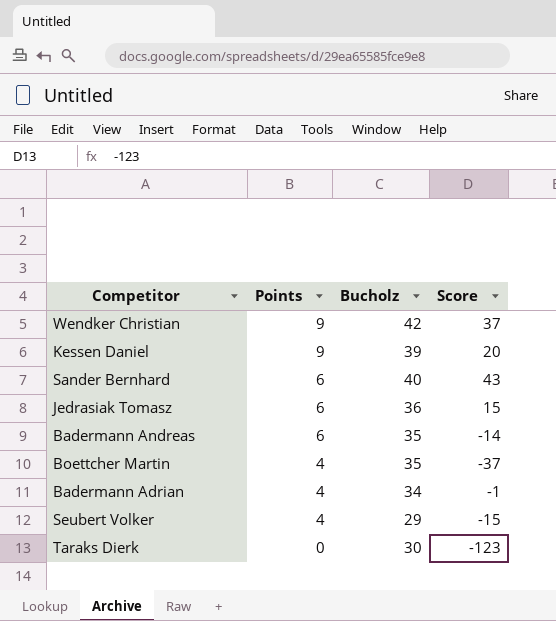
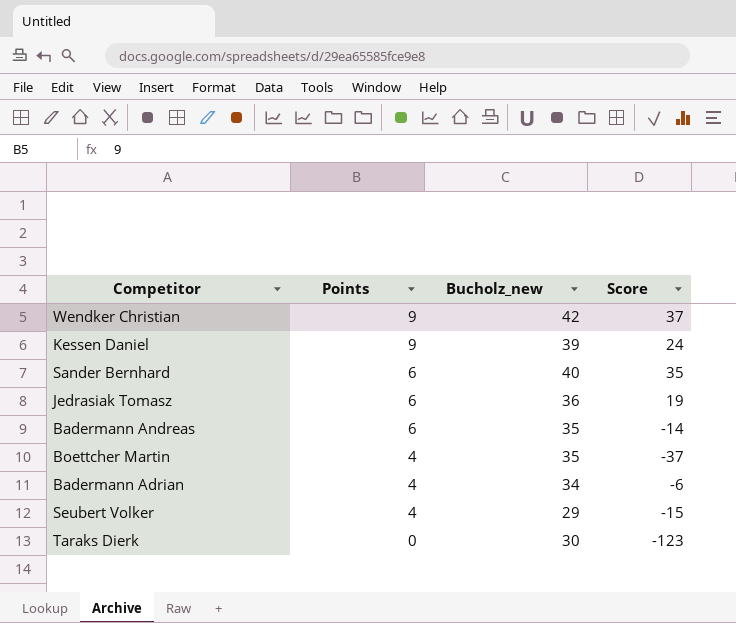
column name: Bucholz -> Bucholz_new
Kessen Daniel | Score: 20 -> 24
Sander Bernhard | Score: 43 -> 35
Jedrasiak Tomasz | Score: 15 -> 19
Badermann Adrian | Score: -1 -> -6

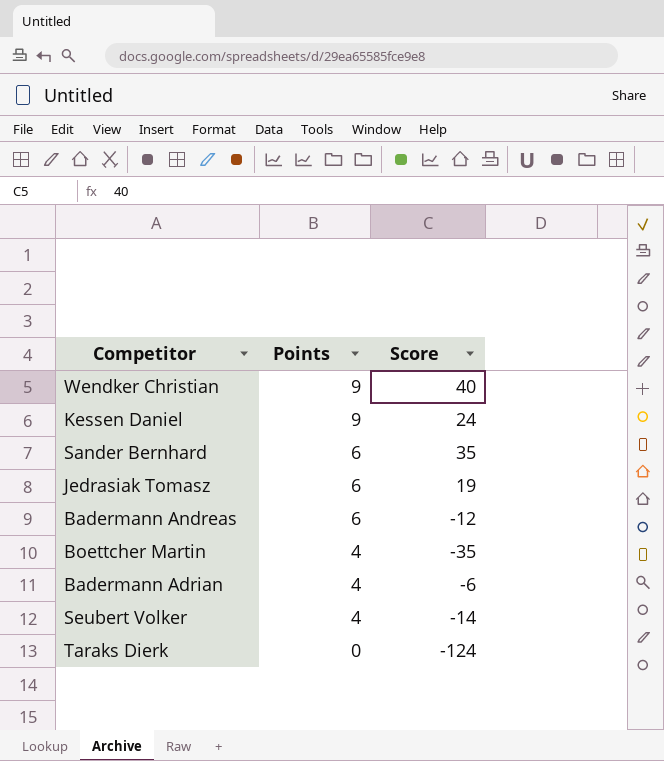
column Bucholz_new | position: 3 -> none
Wendker Christian | Score: 37 -> 40
Badermann Andreas | Score: -14 -> -12
Boettcher Martin | Score: -37 -> -35
Seubert Volker | Score: -15 -> -14
Taraks Dierk | Score: -123 -> -124

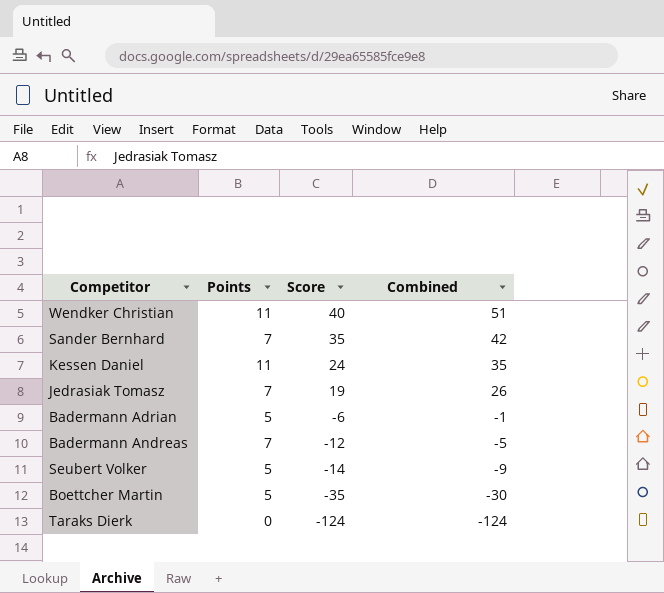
row order: Points descending -> Score descending
column Combined | formula: none -> [Points] + [Score]
Wendker Christian | Points: 9 -> 11
Sander Bernhard | Points: 6 -> 7
Kessen Daniel | Points: 9 -> 11
Jedrasiak Tomasz | Points: 6 -> 7
Badermann Adrian | Points: 4 -> 5
Badermann Andreas | Points: 6 -> 7
Seubert Volker | Points: 4 -> 5
Boettcher Martin | Points: 4 -> 5

